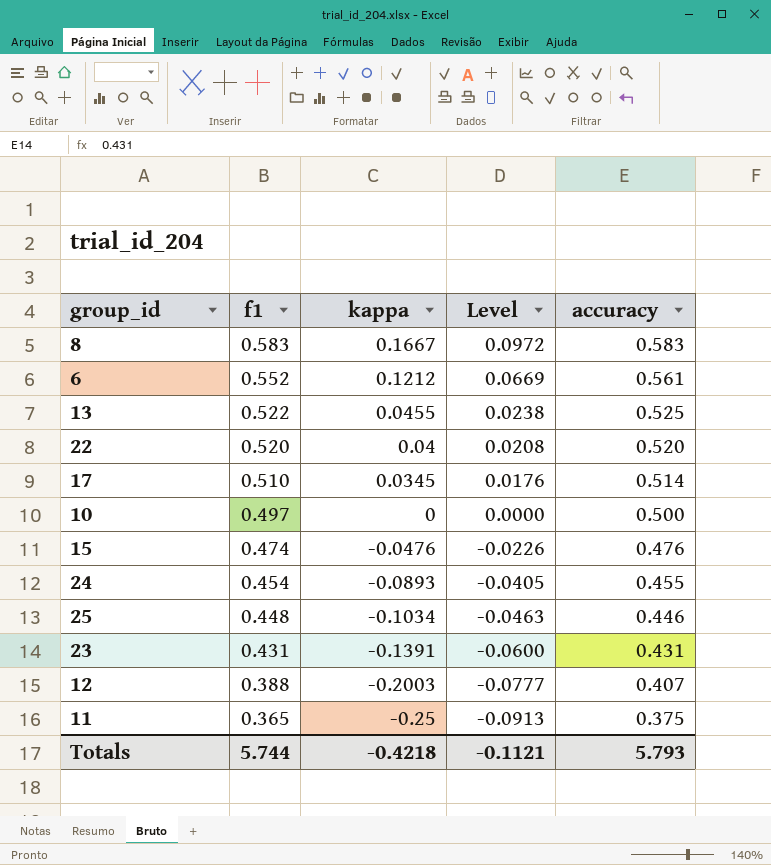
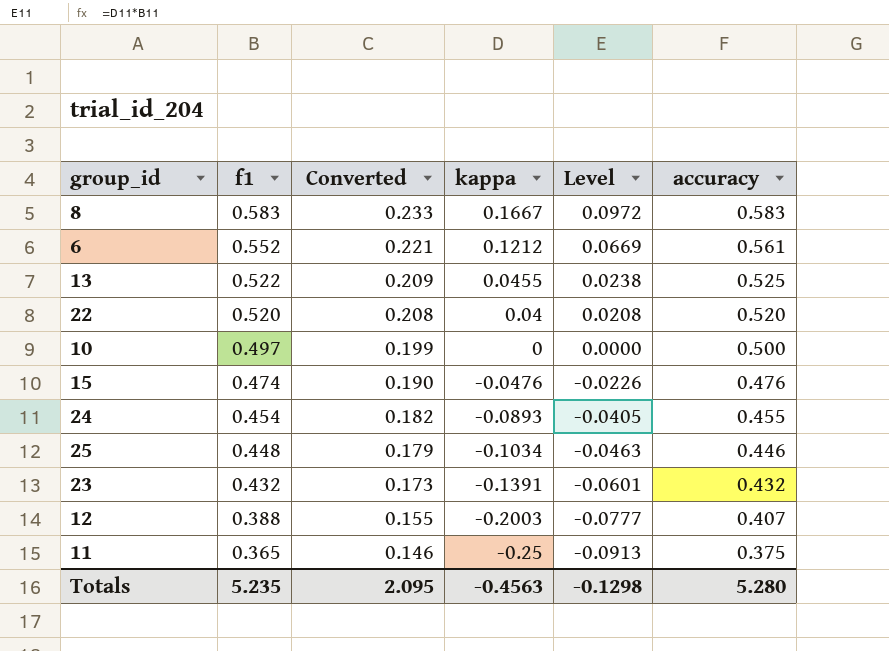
column Converted | formula: none -> [f1] * 0.4
row 17: 0.510 | 0.0345 | 0.0176 | 0.514 -> none
23 | f1: 0.431 -> 0.432
23 | Level: -0.0600 -> -0.0601
23 | accuracy: 0.431 -> 0.432
Totals | f1: 5.744 -> 5.235
Totals | kappa: -0.4218 -> -0.4563
Totals | Level: -0.1121 -> -0.1298
Totals | accuracy: 5.793 -> 5.280

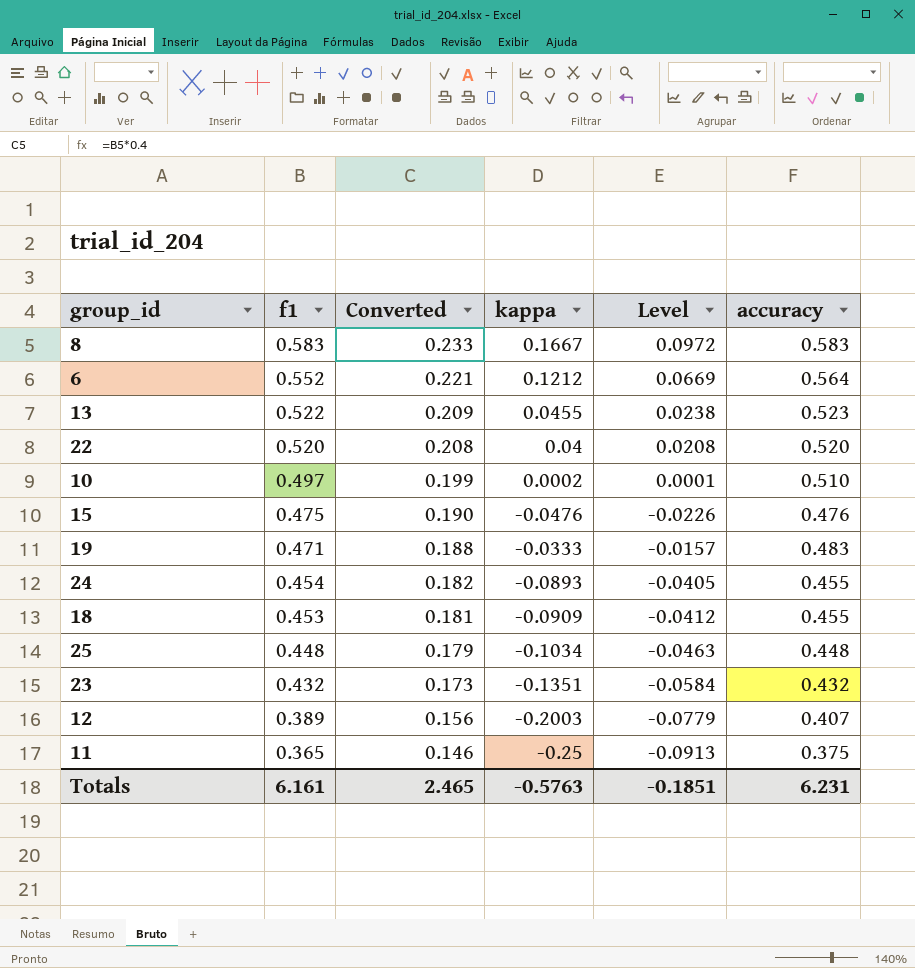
6 | accuracy: 0.561 -> 0.564
13 | accuracy: 0.525 -> 0.523
10 | kappa: 0 -> 0.0002
10 | Level: 0.0000 -> 0.0001
10 | accuracy: 0.500 -> 0.510
15 | f1: 0.474 -> 0.475
row 19: none -> 0.471 | 0.188 | -0.0333 | -0.0157 | 0.483
row 18: none -> 0.453 | 0.181 | -0.0909 | -0.0412 | 0.455
25 | accuracy: 0.446 -> 0.448
23 | kappa: -0.1391 -> -0.1351
23 | Level: -0.0601 -> -0.0584
12 | f1: 0.388 -> 0.389
12 | Converted: 0.155 -> 0.156
12 | Level: -0.0777 -> -0.0779
Totals | f1: 5.235 -> 6.161
Totals | Converted: 2.095 -> 2.465
Totals | kappa: -0.4563 -> -0.5763
Totals | Level: -0.1298 -> -0.1851
Totals | accuracy: 5.280 -> 6.231

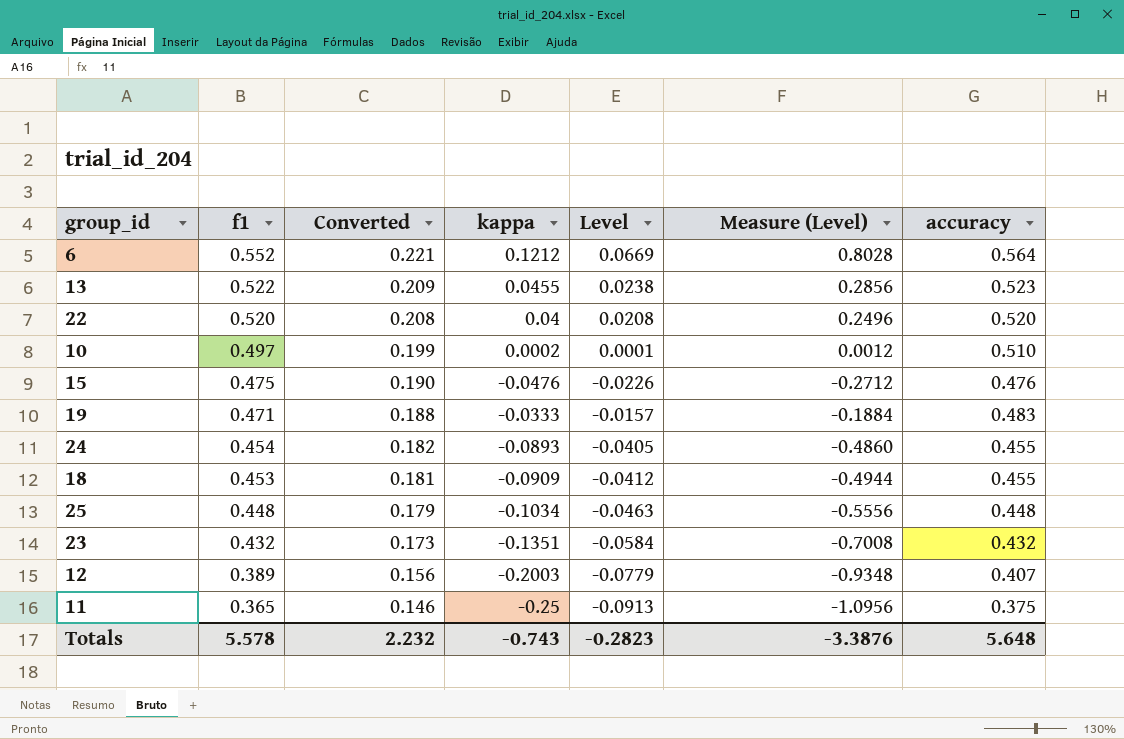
column Measure (Level) | formula: none -> [Level] * 12
row 8: 0.583 | 0.233 | 0.1667 | 0.0972 | 0.583 -> none
Totals | f1: 6.161 -> 5.578
Totals | Converted: 2.465 -> 2.232
Totals | kappa: -0.5763 -> -0.743
Totals | Level: -0.1851 -> -0.2823
Totals | accuracy: 6.231 -> 5.648

